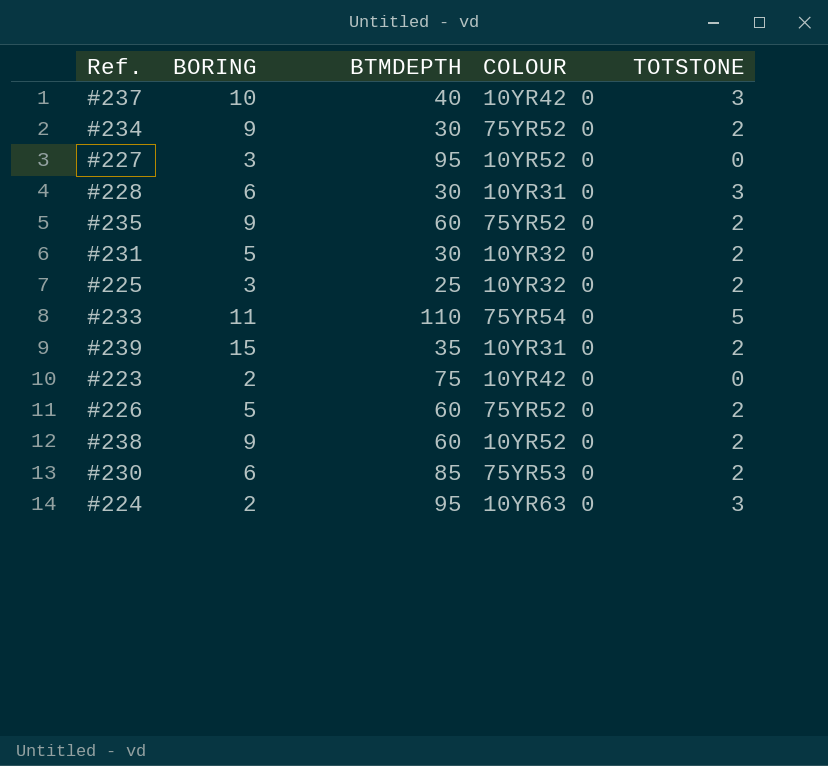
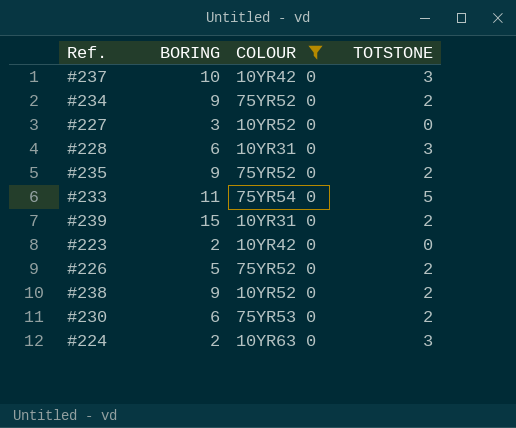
filter: none -> COLOUR != 10YR32 0
column BTMDEPTH | position: 3 -> none

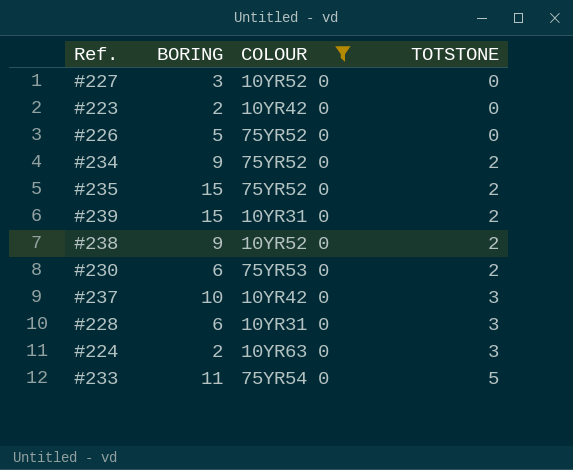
row order: none -> TOTSTONE ascending
#226 | TOTSTONE: 2 -> 0
#235 | BORING: 9 -> 15

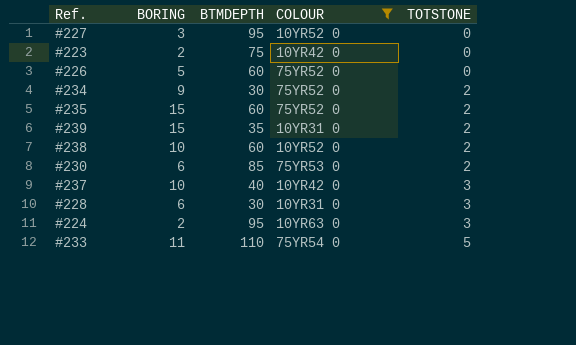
column BTMDEPTH | position: none -> 3
#238 | BORING: 9 -> 10

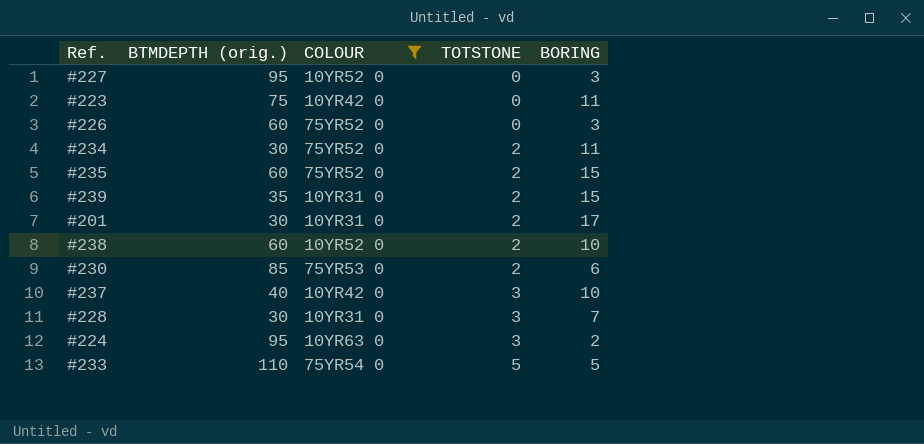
column name: BTMDEPTH -> BTMDEPTH (orig.)
column BORING | position: 2 -> 5
#223 | BORING: 2 -> 11
#226 | BORING: 5 -> 3
#234 | BORING: 9 -> 11
row #201: none -> 30 | 10YR31 0 | 2 | 17
#228 | BORING: 6 -> 7
#233 | BORING: 11 -> 5

